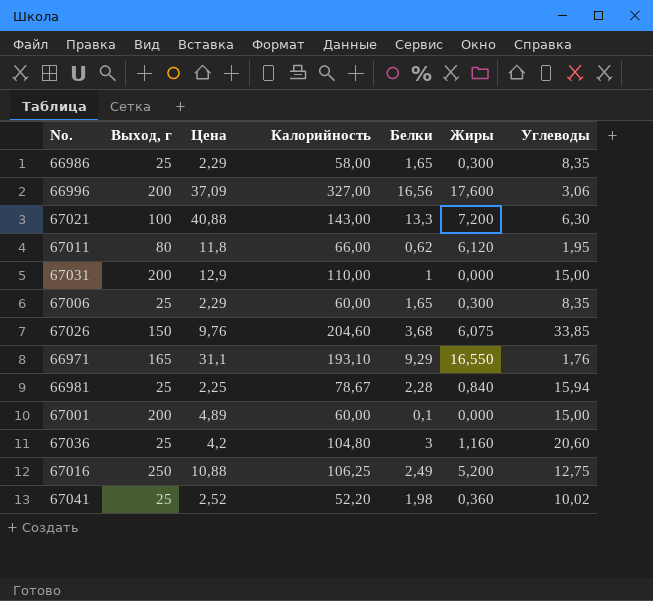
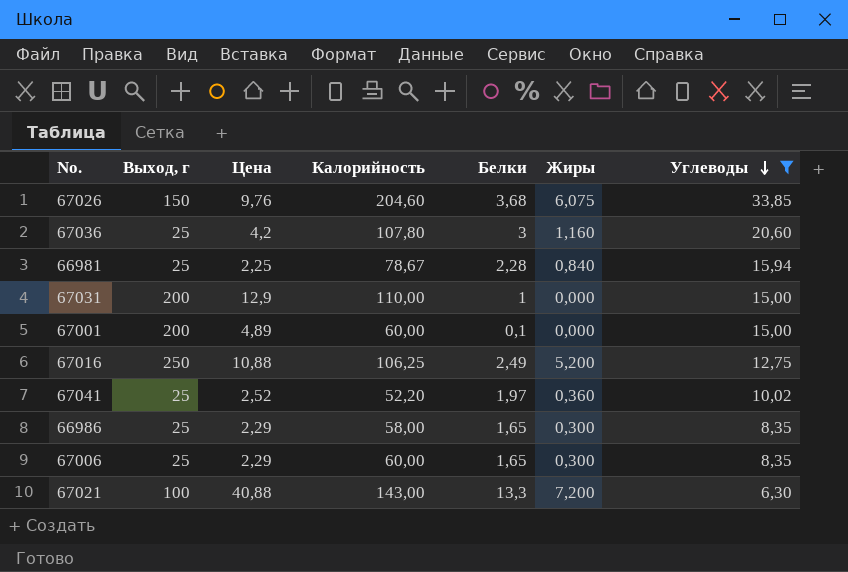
filter: none -> Углеводы >= 6,30
row order: none -> Углеводы descending
67036 | Калорийность: 104,80 -> 107,80
67041 | Белки: 1,98 -> 1,97

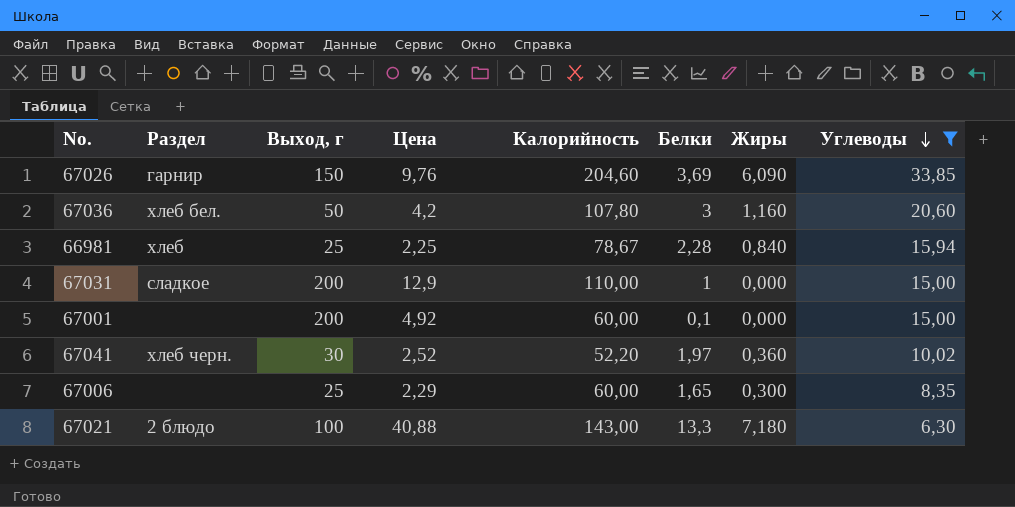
column Раздел | position: none -> 2
row 67016: 250 | 10,88 | 106,25 | 2,49 | 5,200 | 12,75 -> none
row 66986: 25 | 2,29 | 58,00 | 1,65 | 0,300 | 8,35 -> none
67026 | Белки: 3,68 -> 3,69
67026 | Жиры: 6,075 -> 6,090
67036 | Выход, г: 25 -> 50
67001 | Цена: 4,89 -> 4,92
67041 | Выход, г: 25 -> 30
67021 | Жиры: 7,200 -> 7,180

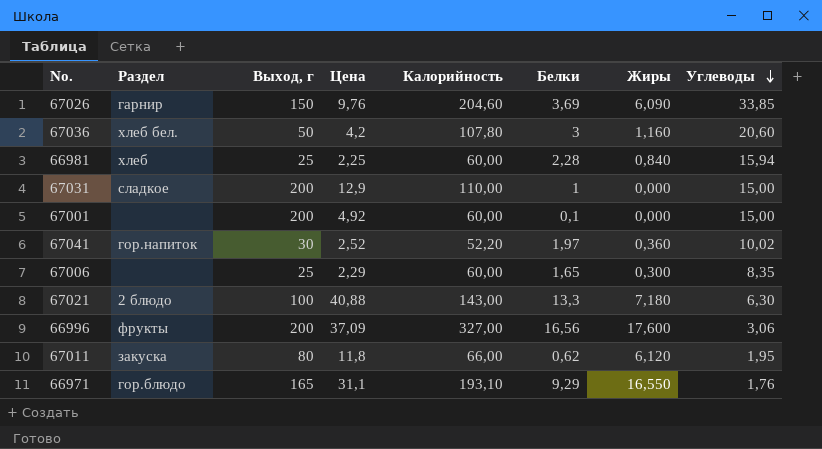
filter: Углеводы >= 6,30 -> none
66981 | Калорийность: 78,67 -> 60,00
67041 | Раздел: хлеб черн. -> гор.напиток

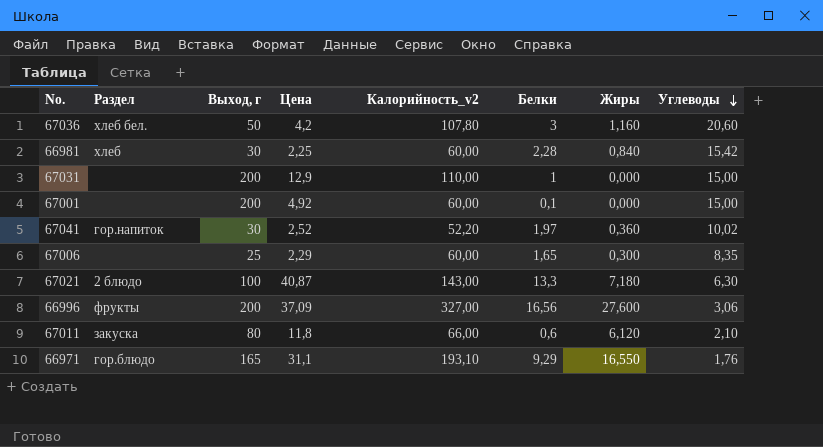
column name: Калорийность -> Калорийность_v2
row 67026: гарнир | 150 | 9,76 | 204,60 | 3,69 | 6,090 | 33,85 -> none
66981 | Выход, г: 25 -> 30
66981 | Углеводы: 15,94 -> 15,42
67031 | Раздел: сладкое -> none
67021 | Цена: 40,88 -> 40,87
66996 | Жиры: 17,600 -> 27,600
67011 | Белки: 0,62 -> 0,6
67011 | Углеводы: 1,95 -> 2,10

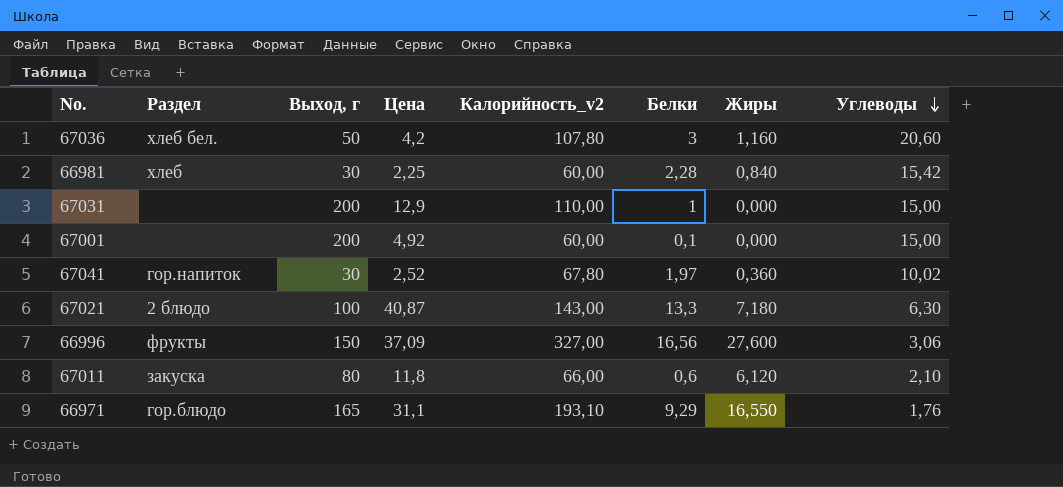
row 67006: none | 25 | 2,29 | 60,00 | 1,65 | 0,300 | 8,35 -> none
67041 | Калорийность_v2: 52,20 -> 67,80
66996 | Выход, г: 200 -> 150

